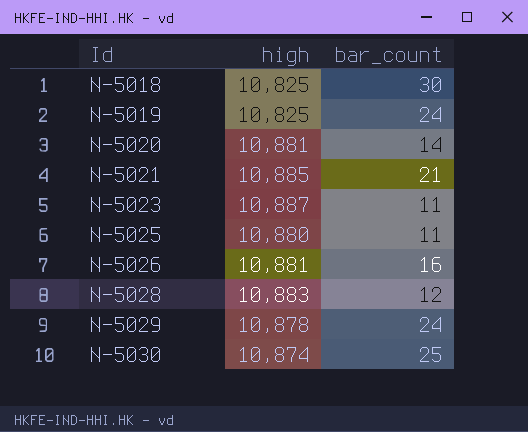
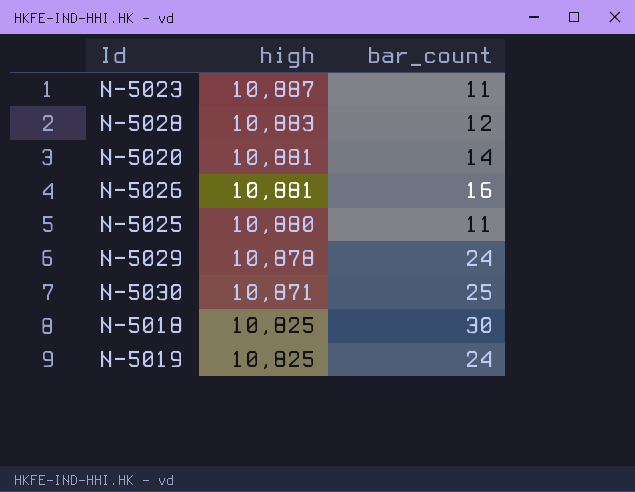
row order: Id ascending -> high descending
row N-5021: 10,885 | 21 -> none
N-5030 | high: 10,874 -> 10,871

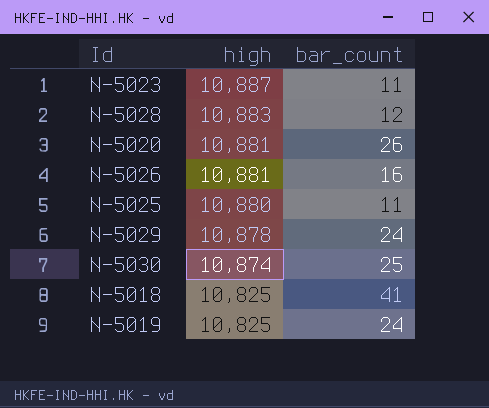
N-5020 | bar_count: 14 -> 26
N-5030 | high: 10,871 -> 10,874
N-5018 | bar_count: 30 -> 41

